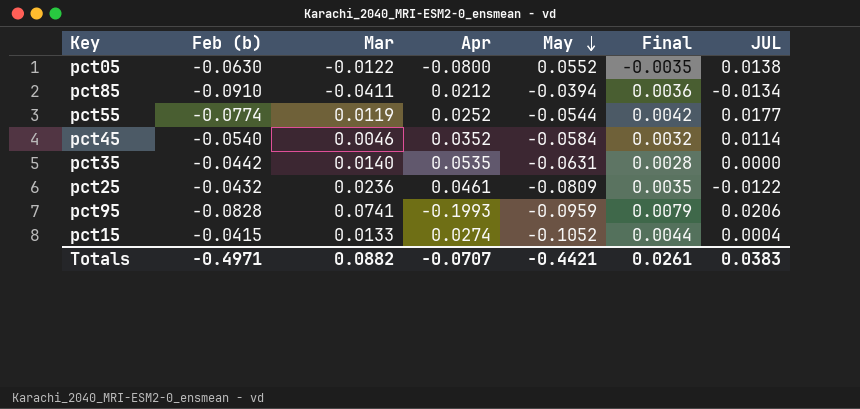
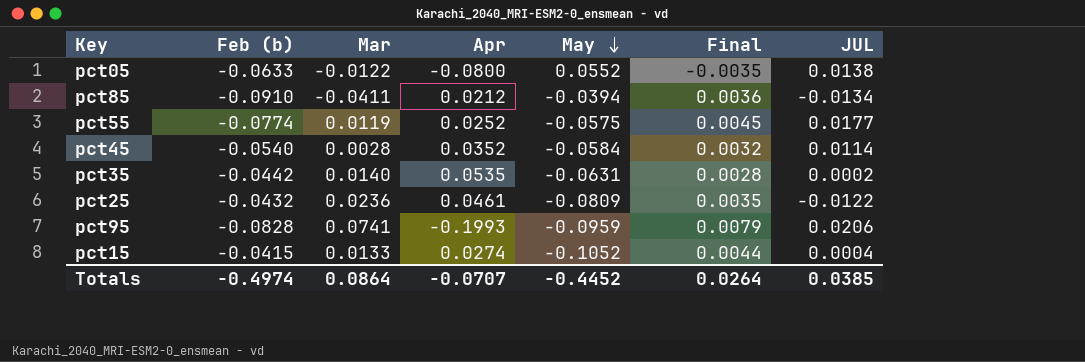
pct05 | Feb (b): -0.0630 -> -0.0633
pct55 | May: -0.0544 -> -0.0575
pct55 | Final: 0.0042 -> 0.0045
pct45 | Mar: 0.0046 -> 0.0028
pct35 | JUL: 0.0000 -> 0.0002
Totals | Feb (b): -0.4971 -> -0.4974
Totals | Mar: 0.0882 -> 0.0864
Totals | May: -0.4421 -> -0.4452
Totals | Final: 0.0261 -> 0.0264
Totals | JUL: 0.0383 -> 0.0385

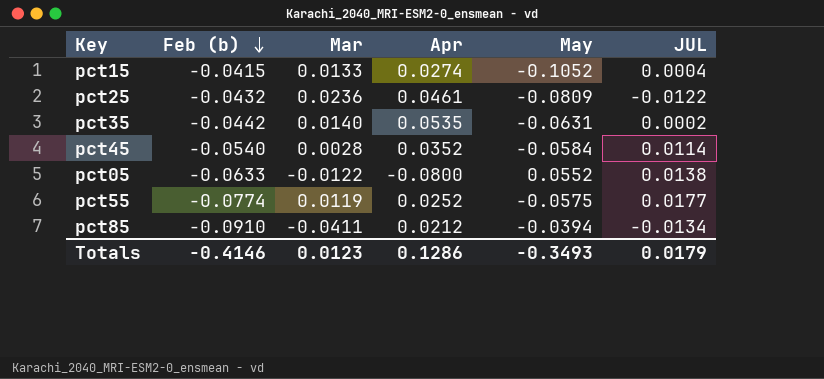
row order: May descending -> Feb (b) descending
column Final | formula: [Feb (b)] * [May] -> none
row pct95: -0.0828 | 0.0741 | -0.1993 | -0.0959 | 0.0079 | 0.0206 -> none
Totals | Feb (b): -0.4974 -> -0.4146
Totals | Mar: 0.0864 -> 0.0123
Totals | Apr: -0.0707 -> 0.1286
Totals | May: -0.4452 -> -0.3493
Totals | JUL: 0.0385 -> 0.0179

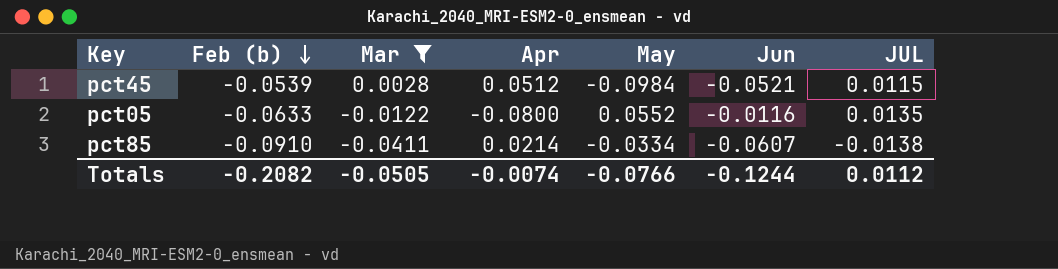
filter: none -> Mar <= 0.0028
column Jun | position: none -> 6
pct45 | Feb (b): -0.0540 -> -0.0539
pct45 | Apr: 0.0352 -> 0.0512
pct45 | May: -0.0584 -> -0.0984
pct45 | JUL: 0.0114 -> 0.0115
pct05 | JUL: 0.0138 -> 0.0135
pct85 | Apr: 0.0212 -> 0.0214
pct85 | May: -0.0394 -> -0.0334
pct85 | JUL: -0.0134 -> -0.0138
Totals | Feb (b): -0.4146 -> -0.2082
Totals | Mar: 0.0123 -> -0.0505
Totals | Apr: 0.1286 -> -0.0074
Totals | May: -0.3493 -> -0.0766
Totals | JUL: 0.0179 -> 0.0112

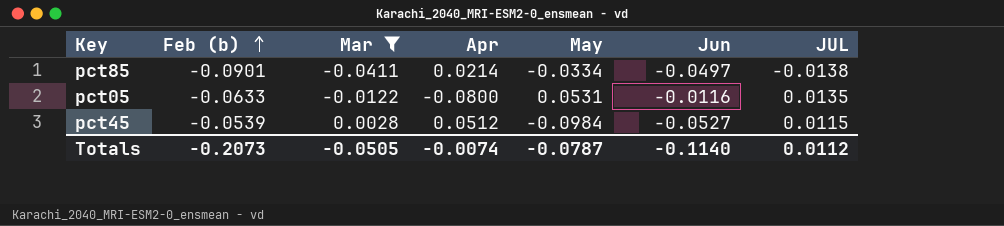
row order: Feb (b) descending -> Feb (b) ascending
pct85 | Feb (b): -0.0910 -> -0.0901
pct85 | Jun: -0.0607 -> -0.0497
pct05 | May: 0.0552 -> 0.0531
pct45 | Jun: -0.0521 -> -0.0527
Totals | Feb (b): -0.2082 -> -0.2073
Totals | May: -0.0766 -> -0.0787
Totals | Jun: -0.1244 -> -0.1140

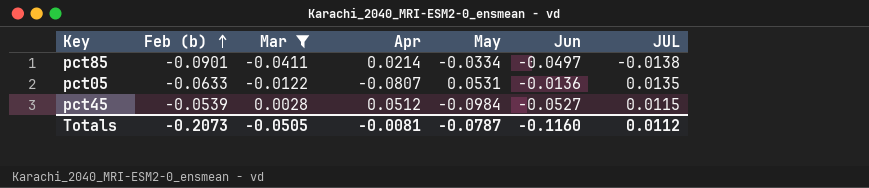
pct05 | Apr: -0.0800 -> -0.0807
pct05 | Jun: -0.0116 -> -0.0136
Totals | Apr: -0.0074 -> -0.0081
Totals | Jun: -0.1140 -> -0.1160

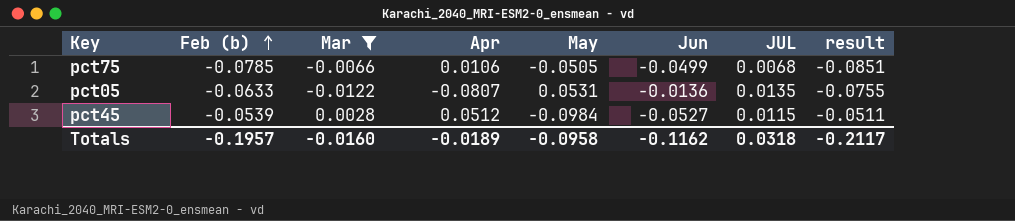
column result | formula: none -> [Feb (b)] + [Mar]
row pct85: -0.0901 | -0.0411 | 0.0214 | -0.0334 | -0.0497 | -0.0138 -> none
row pct75: none -> -0.0785 | -0.0066 | 0.0106 | -0.0505 | -0.0499 | 0.0068 | -0.0851
Totals | Feb (b): -0.2073 -> -0.1957
Totals | Mar: -0.0505 -> -0.0160
Totals | Apr: -0.0081 -> -0.0189
Totals | May: -0.0787 -> -0.0958
Totals | Jun: -0.1160 -> -0.1162
Totals | JUL: 0.0112 -> 0.0318

